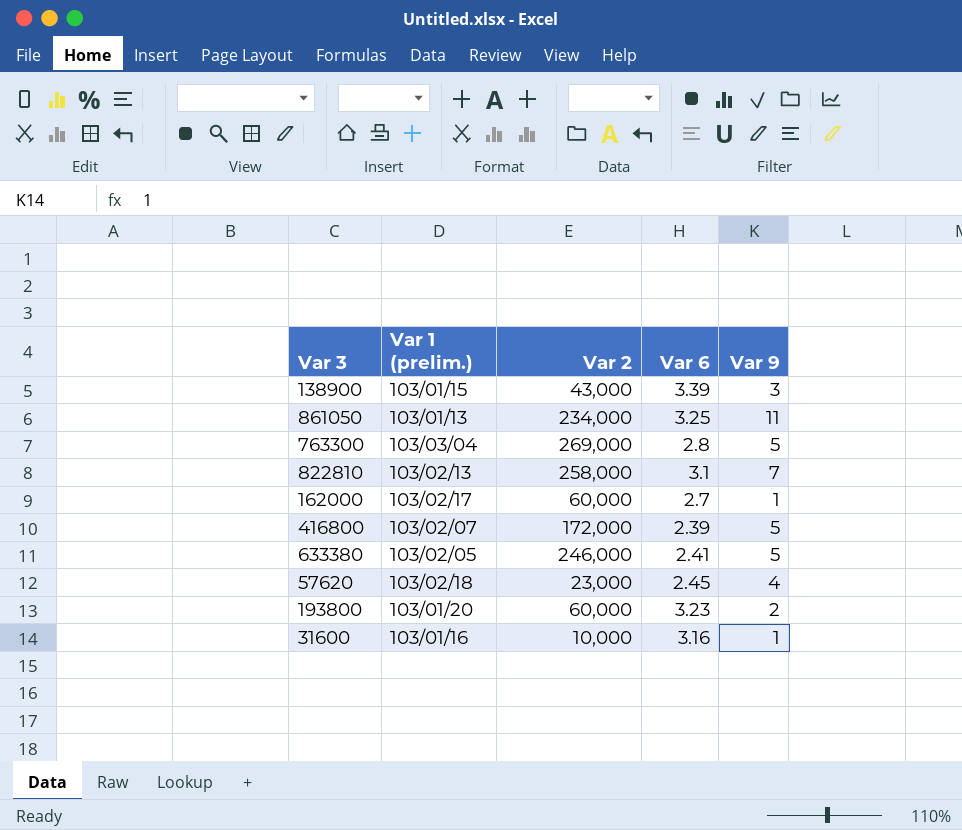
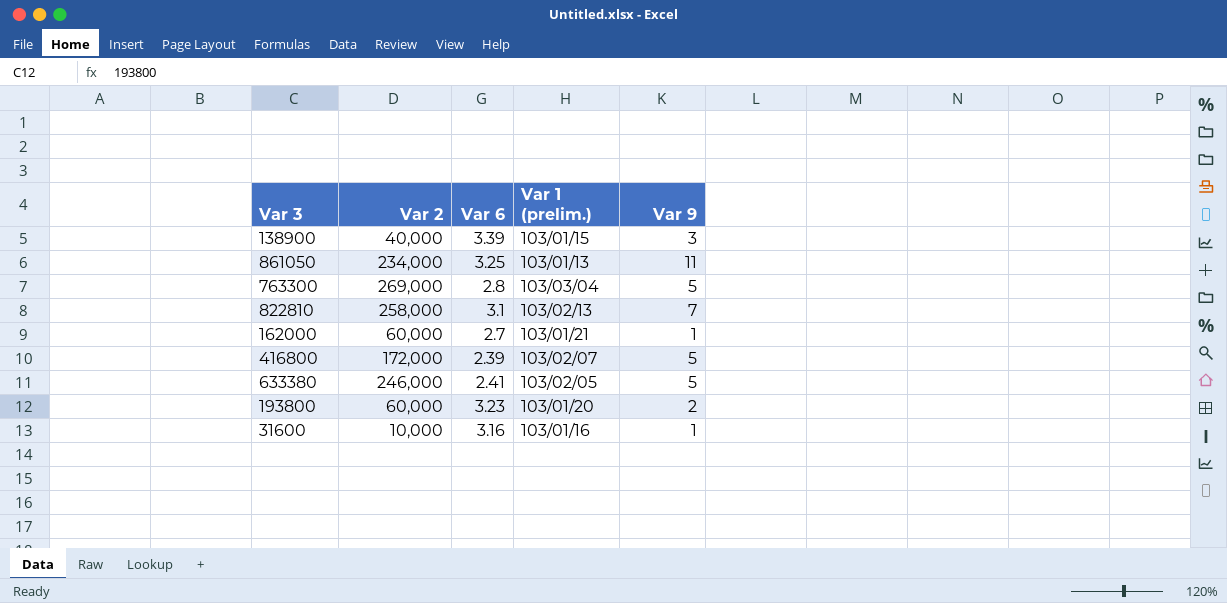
column Var 1 (prelim.) | position: 2 -> 4
row 57620: 103/02/18 | 23,000 | 2.45 | 4 -> none
138900 | Var 2: 43,000 -> 40,000
162000 | Var 1 (prelim.): 103/02/17 -> 103/01/21

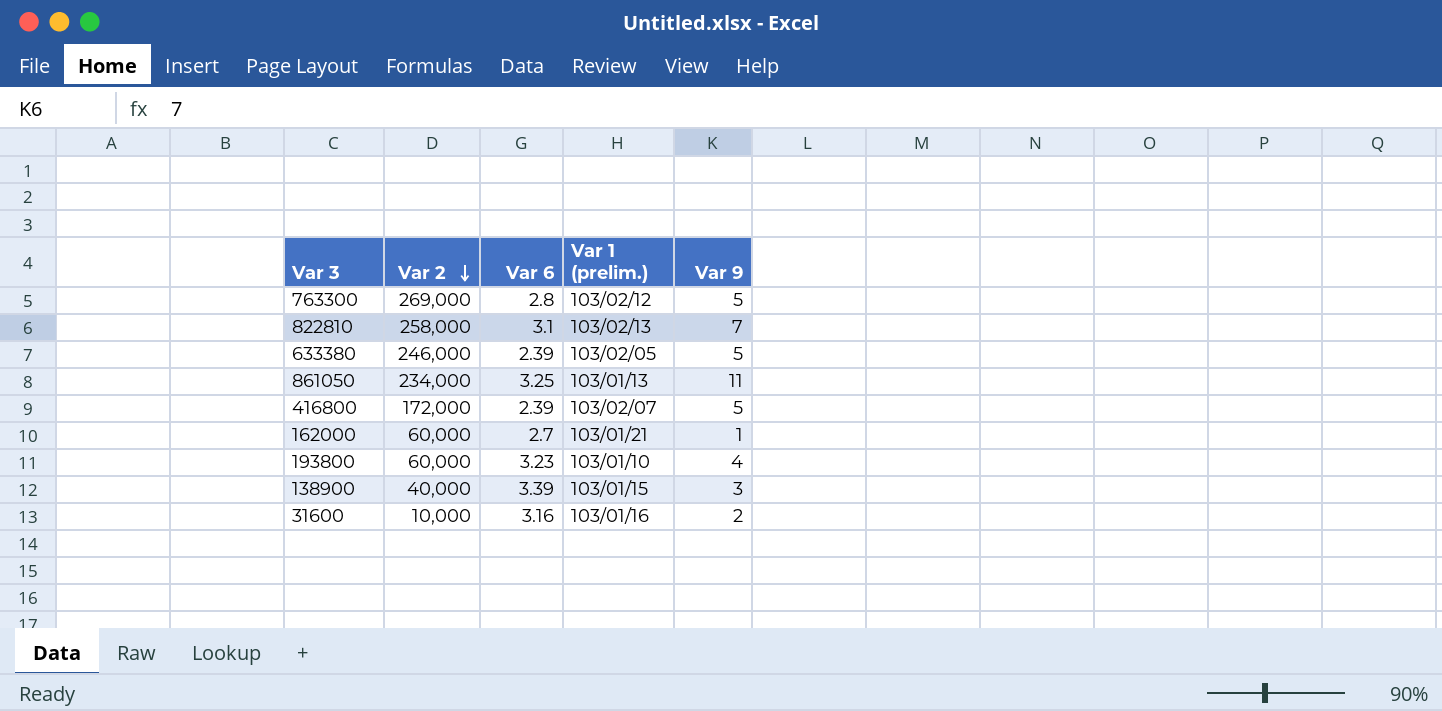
row order: none -> Var 2 descending
763300 | Var 1 (prelim.): 103/03/04 -> 103/02/12
633380 | Var 6: 2.41 -> 2.39
193800 | Var 1 (prelim.): 103/01/20 -> 103/01/10
193800 | Var 9: 2 -> 4
31600 | Var 9: 1 -> 2

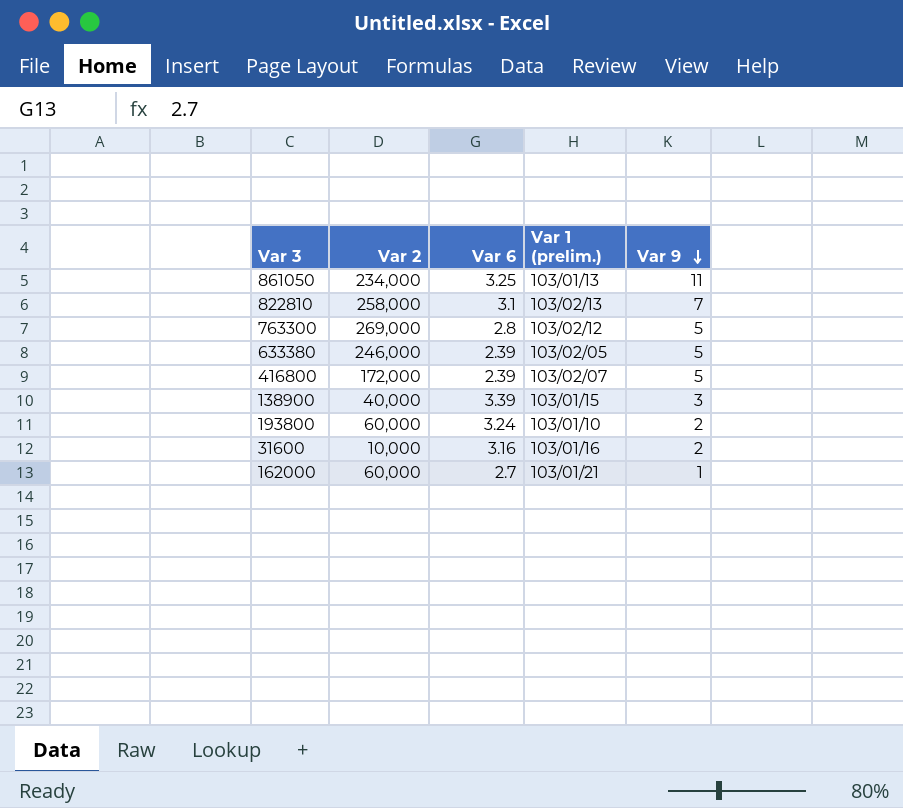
row order: Var 2 descending -> Var 9 descending
193800 | Var 6: 3.23 -> 3.24
193800 | Var 9: 4 -> 2

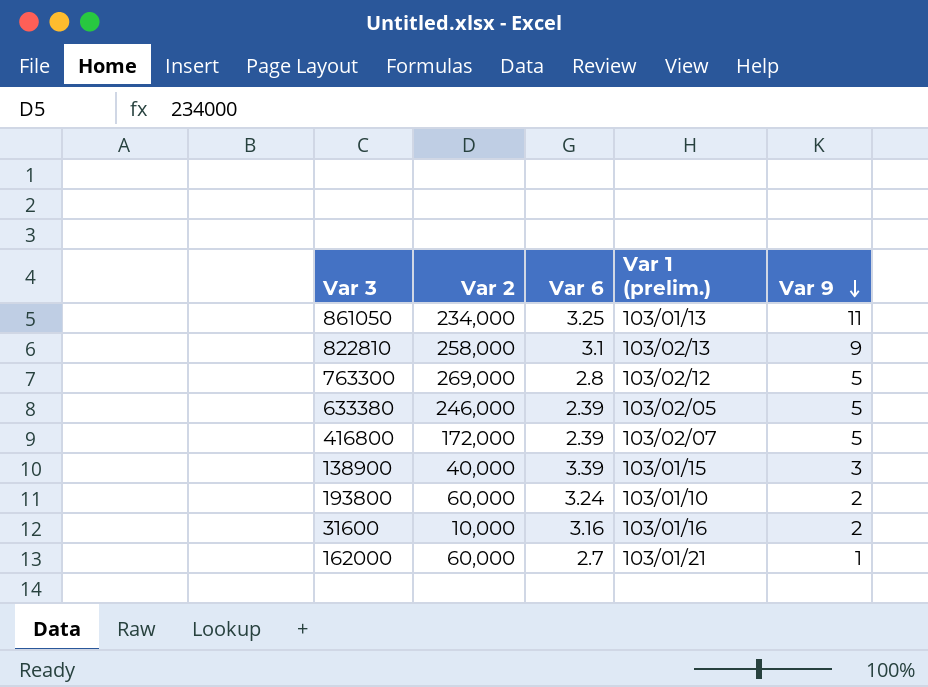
822810 | Var 9: 7 -> 9

